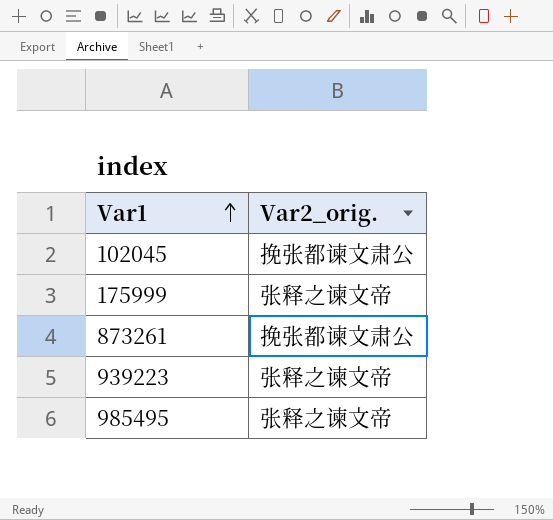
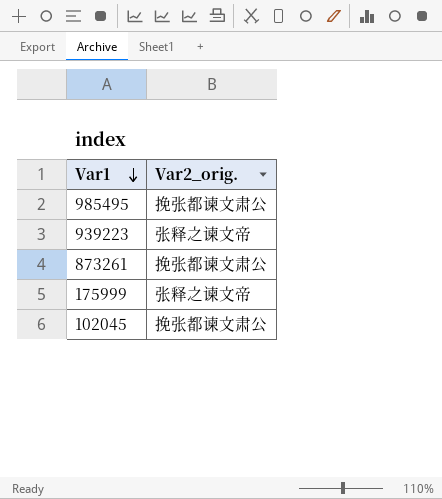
row order: Var1 ascending -> Var1 descending
985495 | Var2_orig.: 张释之谏文帝 -> 挽张都谏文肃公

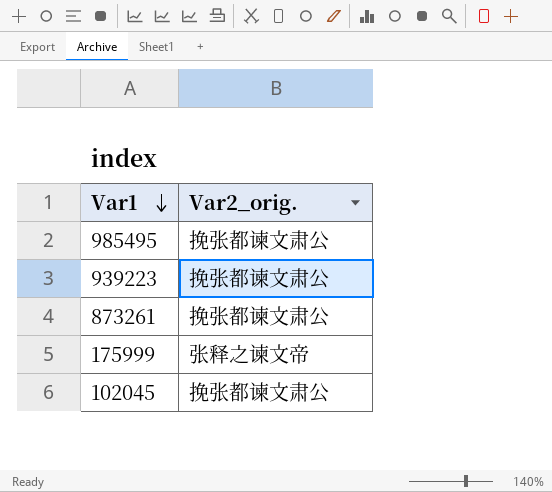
939223 | Var2_orig.: 张释之谏文帝 -> 挽张都谏文肃公

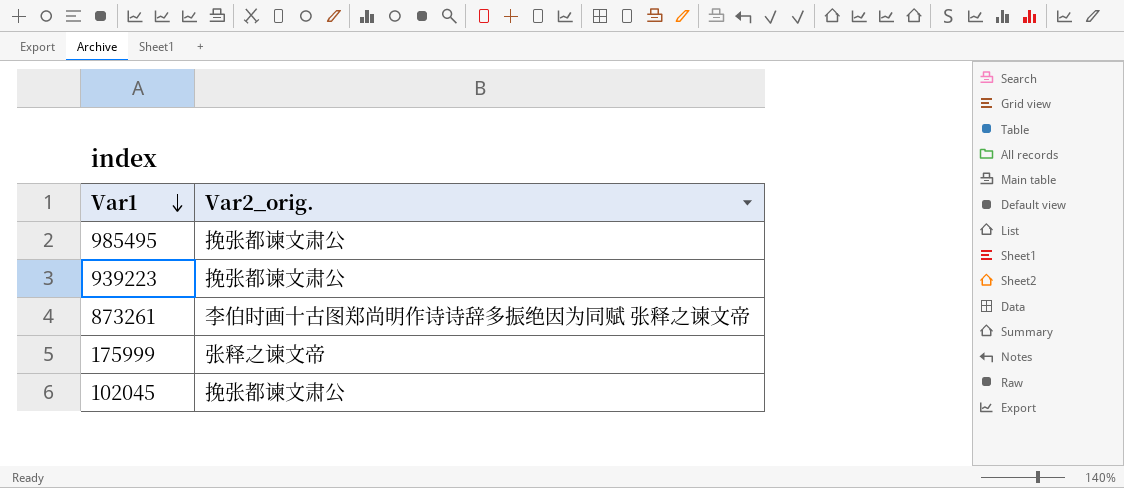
873261 | Var2_orig.: 挽张都谏文肃公 -> 李伯时画十古图郑尚明作诗诗辞多振绝因为同赋 张释之谏文帝

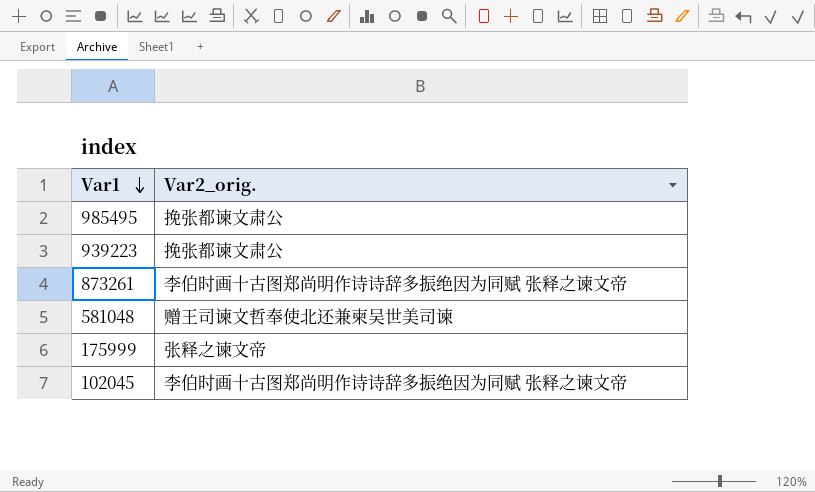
row 581048: none -> 赠王司谏文哲奉使北还兼柬吴世美司谏
102045 | Var2_orig.: 挽张都谏文肃公 -> 李伯时画十古图郑尚明作诗诗辞多振绝因为同赋 张释之谏文帝

